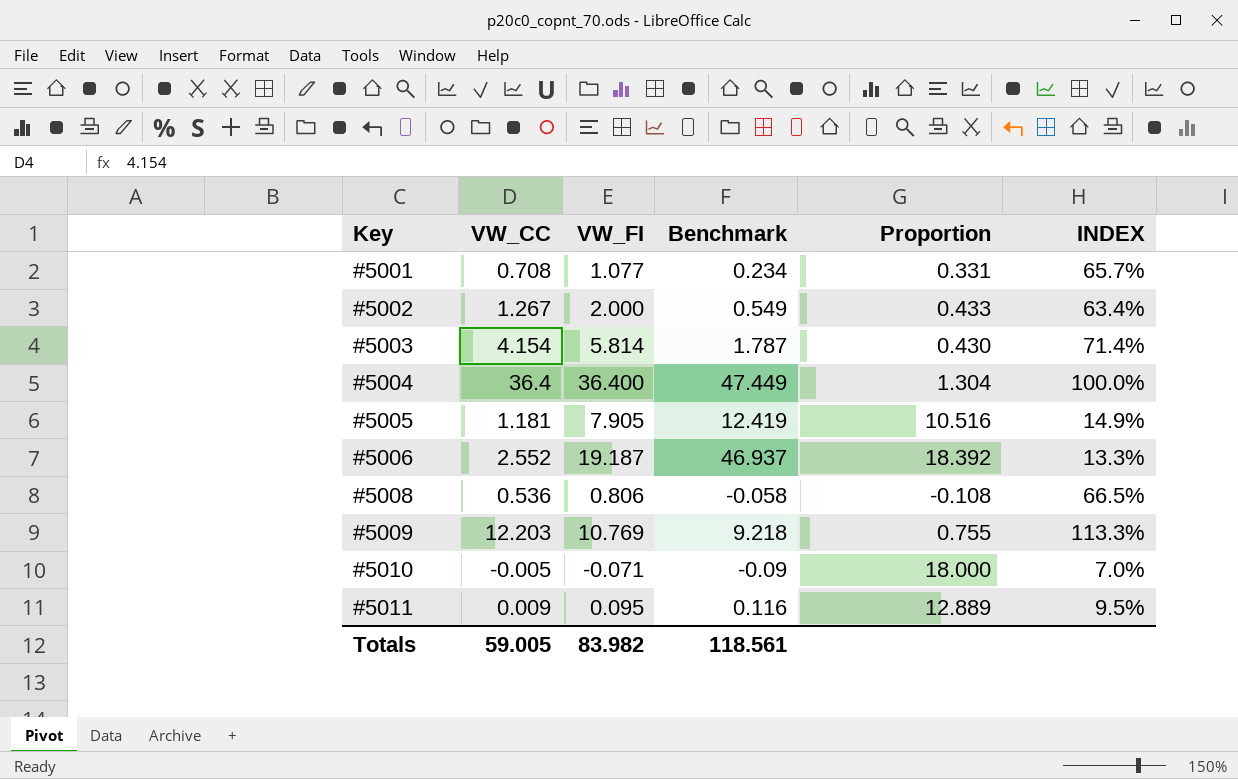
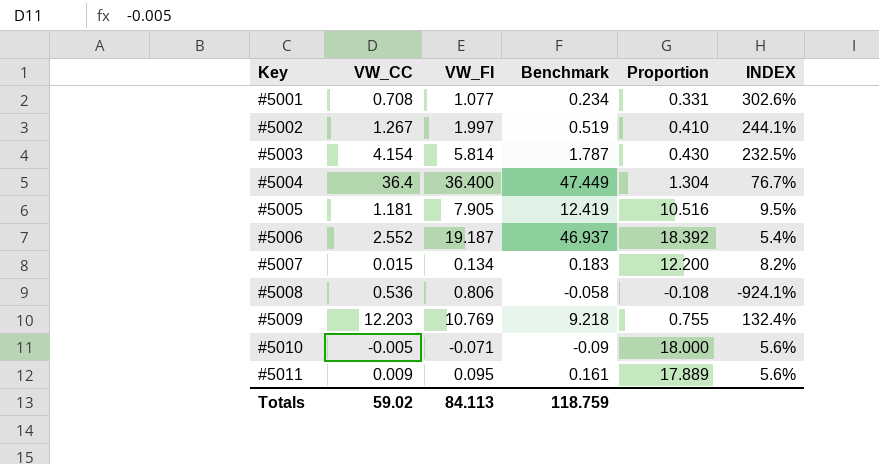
column INDEX | formula: [VW_CC] / [VW_FI] -> [VW_CC] / [Benchmark]
#5002 | VW_FI: 2.000 -> 1.997
#5002 | Benchmark: 0.549 -> 0.519
#5002 | Proportion: 0.433 -> 0.410
row #5007: none -> 0.015 | 0.134 | 0.183 | 12.200 | 8.2%
#5011 | Benchmark: 0.116 -> 0.161
#5011 | Proportion: 12.889 -> 17.889
Totals | VW_CC: 59.005 -> 59.02
Totals | VW_FI: 83.982 -> 84.113
Totals | Benchmark: 118.561 -> 118.759

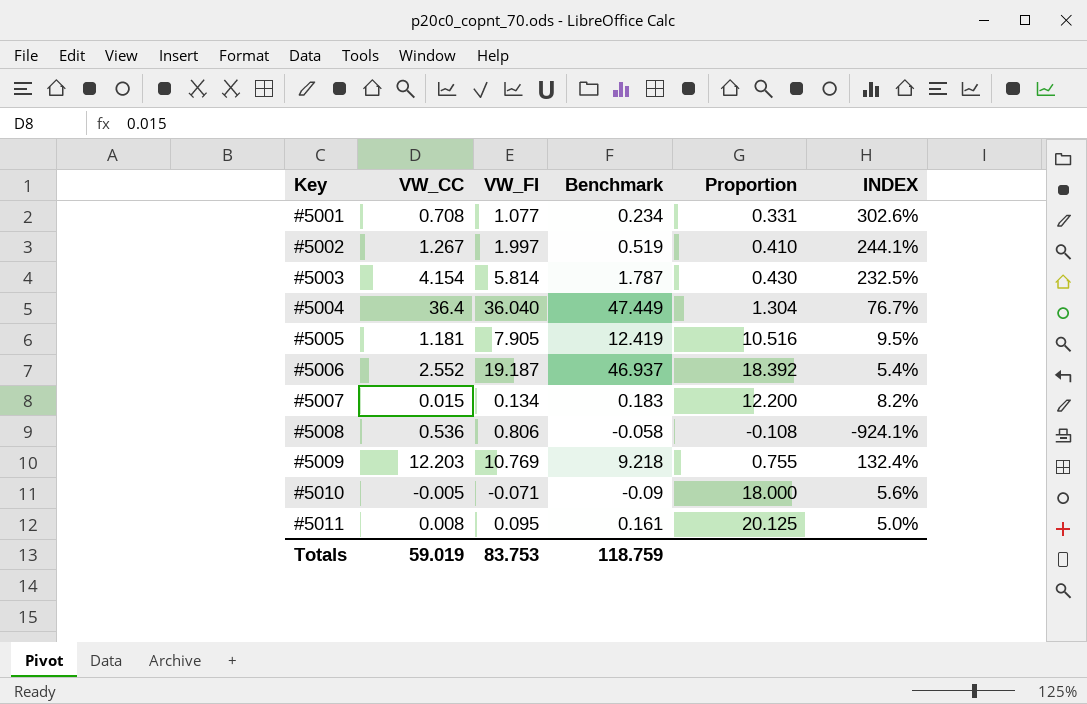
#5004 | VW_FI: 36.400 -> 36.040
#5011 | VW_CC: 0.009 -> 0.008
#5011 | Proportion: 17.889 -> 20.125
#5011 | INDEX: 5.6% -> 5.0%
Totals | VW_CC: 59.02 -> 59.019
Totals | VW_FI: 84.113 -> 83.753

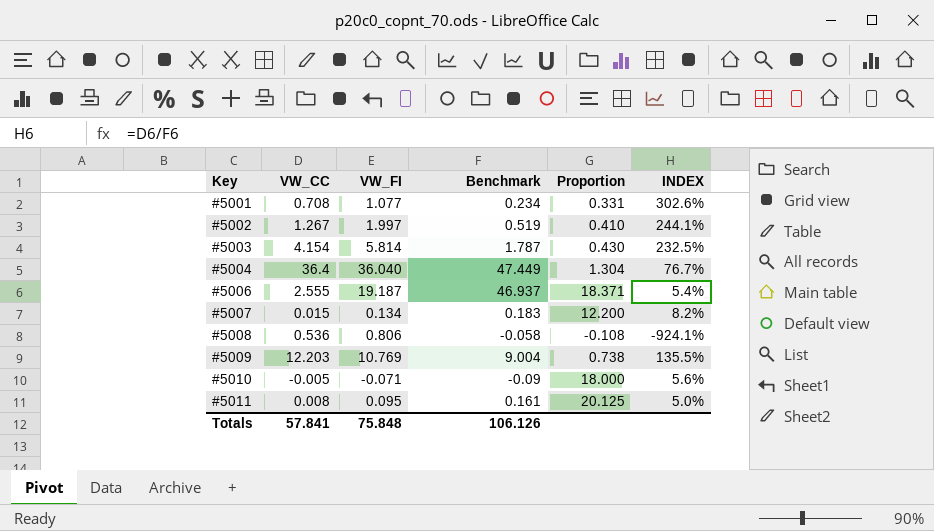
row #5005: 1.181 | 7.905 | 12.419 | 10.516 | 9.5% -> none
#5006 | VW_CC: 2.552 -> 2.555
#5006 | Proportion: 18.392 -> 18.371
#5009 | Benchmark: 9.218 -> 9.004
#5009 | Proportion: 0.755 -> 0.738
#5009 | INDEX: 132.4% -> 135.5%
Totals | VW_CC: 59.019 -> 57.841
Totals | VW_FI: 83.753 -> 75.848
Totals | Benchmark: 118.759 -> 106.126

